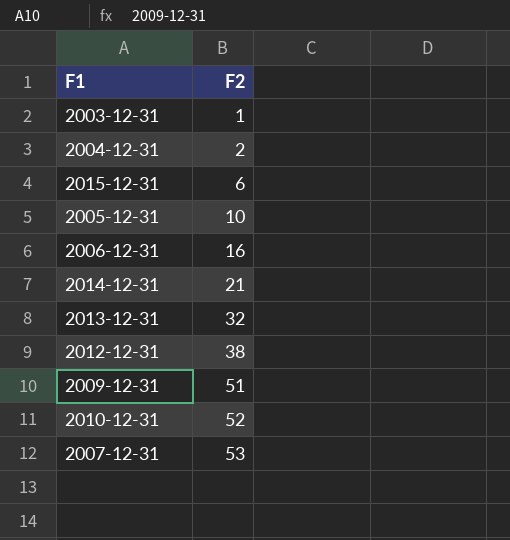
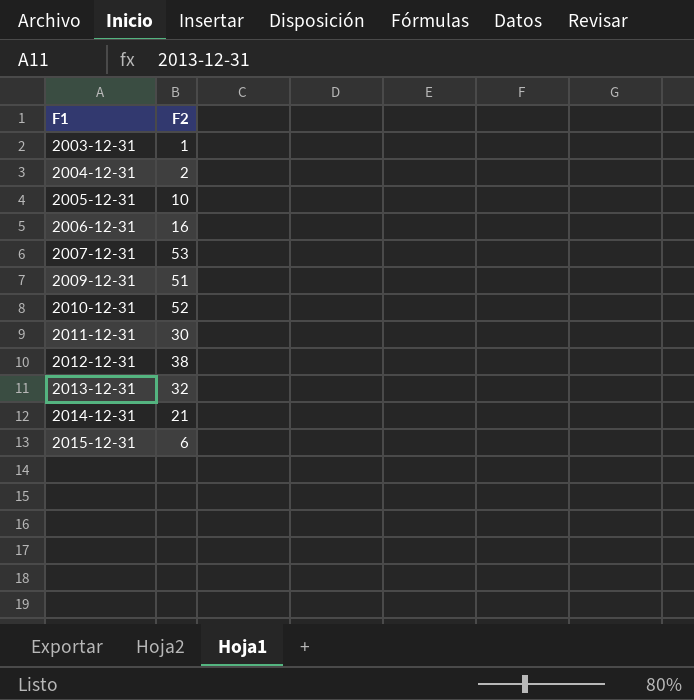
row order: F2 ascending -> F1 ascending
row 2011-12-31: none -> 30

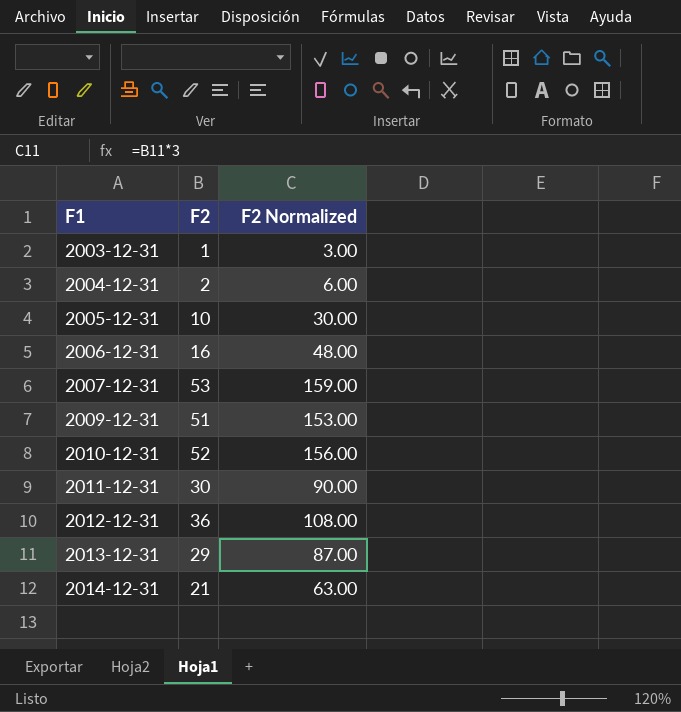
column F2 Normalized | formula: none -> [F2] * 3
row 2015-12-31: 6 -> none
2012-12-31 | F2: 38 -> 36
2013-12-31 | F2: 32 -> 29

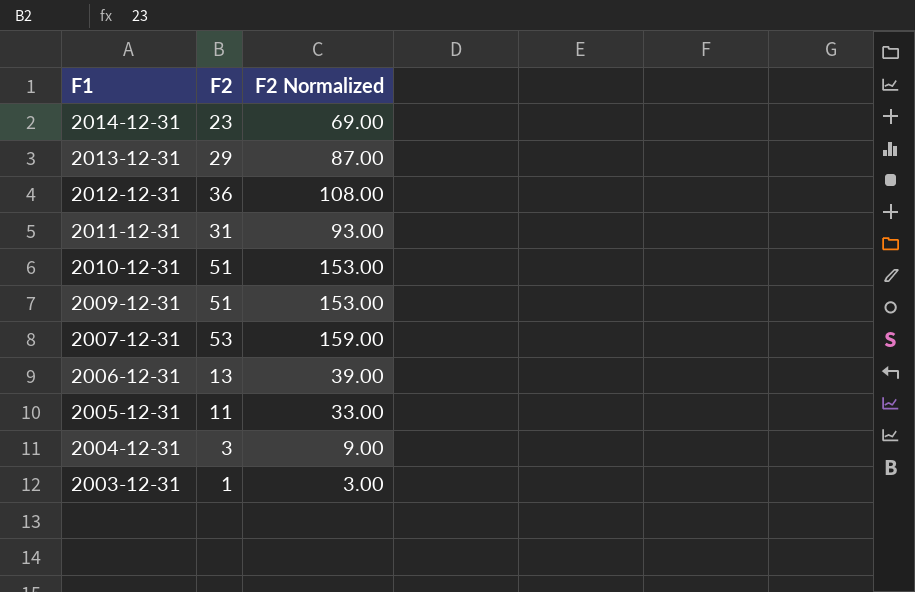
row order: F1 ascending -> F1 descending
2014-12-31 | F2: 21 -> 23
2014-12-31 | F2 Normalized: 63.00 -> 69.00
2011-12-31 | F2: 30 -> 31
2011-12-31 | F2 Normalized: 90.00 -> 93.00
2010-12-31 | F2: 52 -> 51
2010-12-31 | F2 Normalized: 156.00 -> 153.00
2006-12-31 | F2: 16 -> 13
2006-12-31 | F2 Normalized: 48.00 -> 39.00
2005-12-31 | F2: 10 -> 11
2005-12-31 | F2 Normalized: 30.00 -> 33.00
2004-12-31 | F2: 2 -> 3
2004-12-31 | F2 Normalized: 6.00 -> 9.00

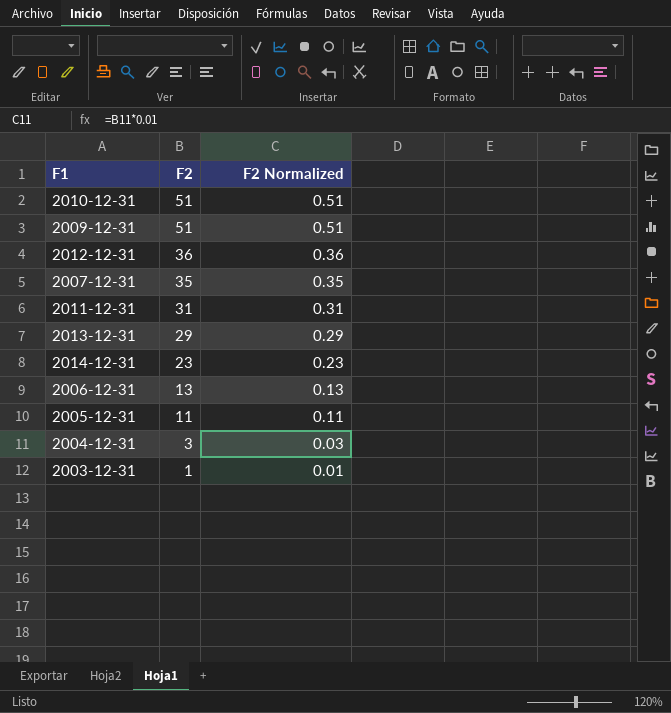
row order: F1 descending -> F2 descending
column F2 Normalized | formula: [F2] * 3 -> [F2] * 0.01
2007-12-31 | F2: 53 -> 35

